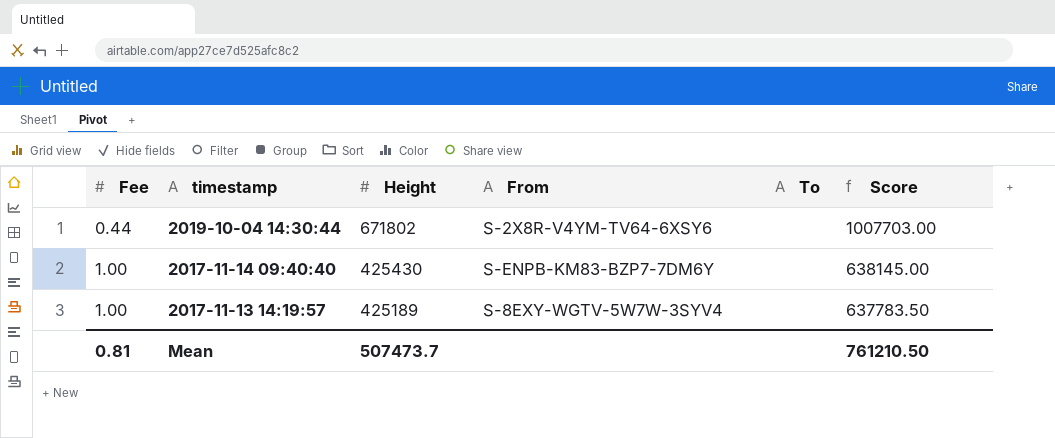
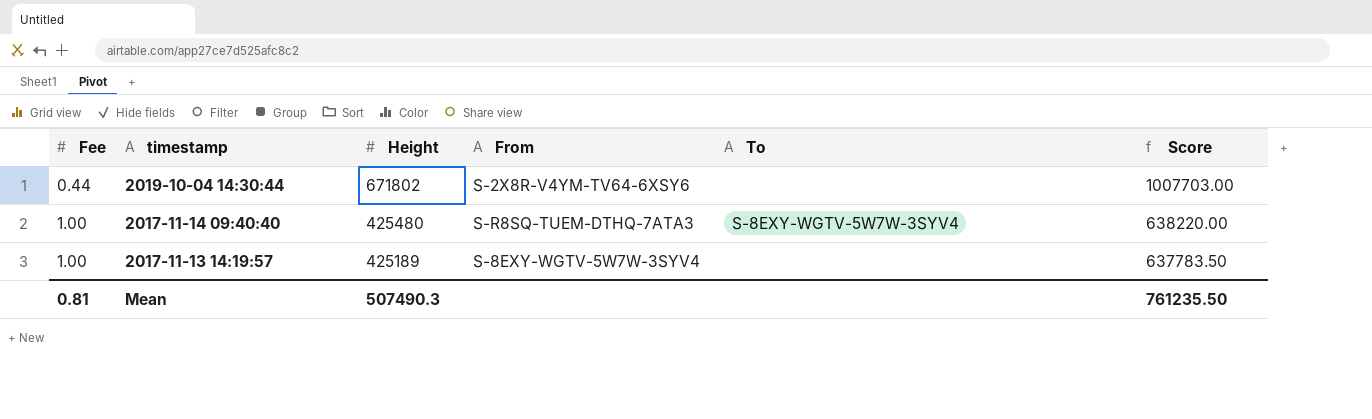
2017-11-14 09:40:40 | Height: 425430 -> 425480
2017-11-14 09:40:40 | From: S-ENPB-KM83-BZP7-7DM6Y -> S-R8SQ-TUEM-DTHQ-7ATA3
2017-11-14 09:40:40 | To: none -> S-8EXY-WGTV-5W7W-3SYV4
2017-11-14 09:40:40 | Score: 638145.00 -> 638220.00
Mean | Height: 507473.7 -> 507490.3
Mean | Score: 761210.50 -> 761235.50

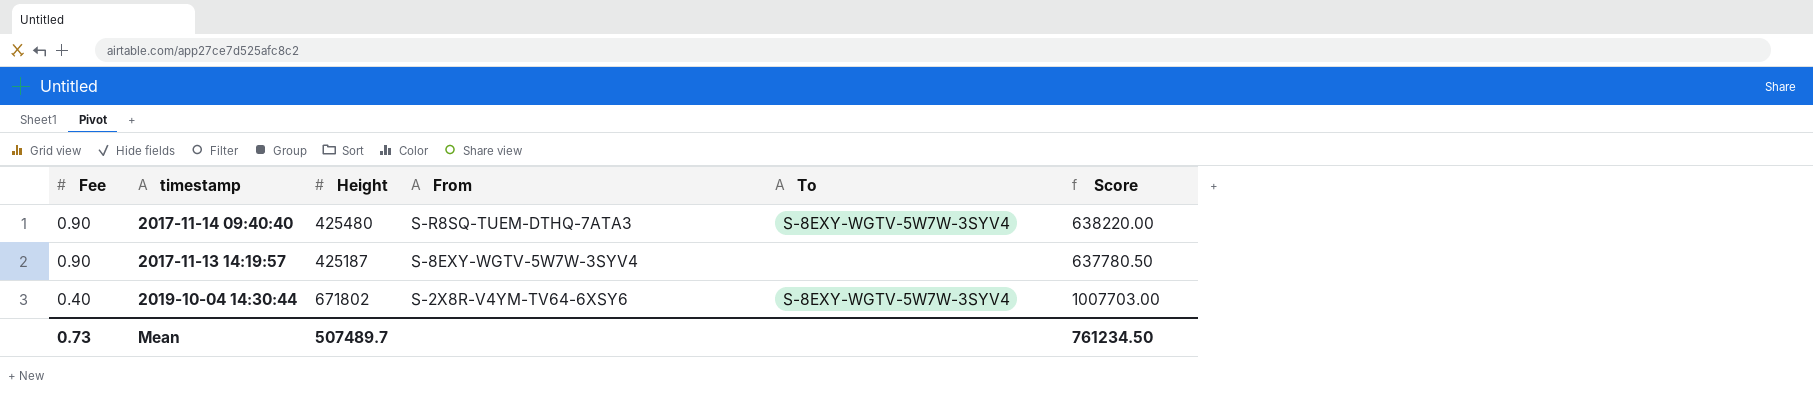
row order: Fee ascending -> Fee descending
2017-11-14 09:40:40 | Fee: 1.00 -> 0.90
2017-11-13 14:19:57 | Fee: 1.00 -> 0.90
2017-11-13 14:19:57 | Height: 425189 -> 425187
2017-11-13 14:19:57 | Score: 637783.50 -> 637780.50
2019-10-04 14:30:44 | Fee: 0.44 -> 0.40
2019-10-04 14:30:44 | To: none -> S-8EXY-WGTV-5W7W-3SYV4
Mean | Fee: 0.81 -> 0.73
Mean | Height: 507490.3 -> 507489.7
Mean | Score: 761235.50 -> 761234.50

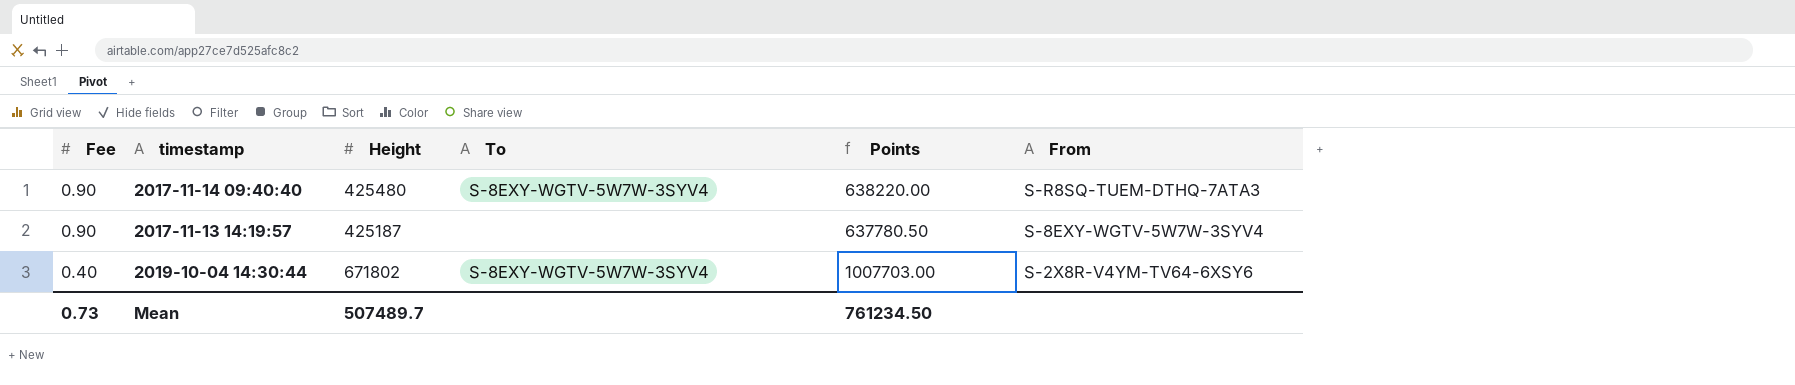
column name: Score -> Points
column From | position: 4 -> 6

